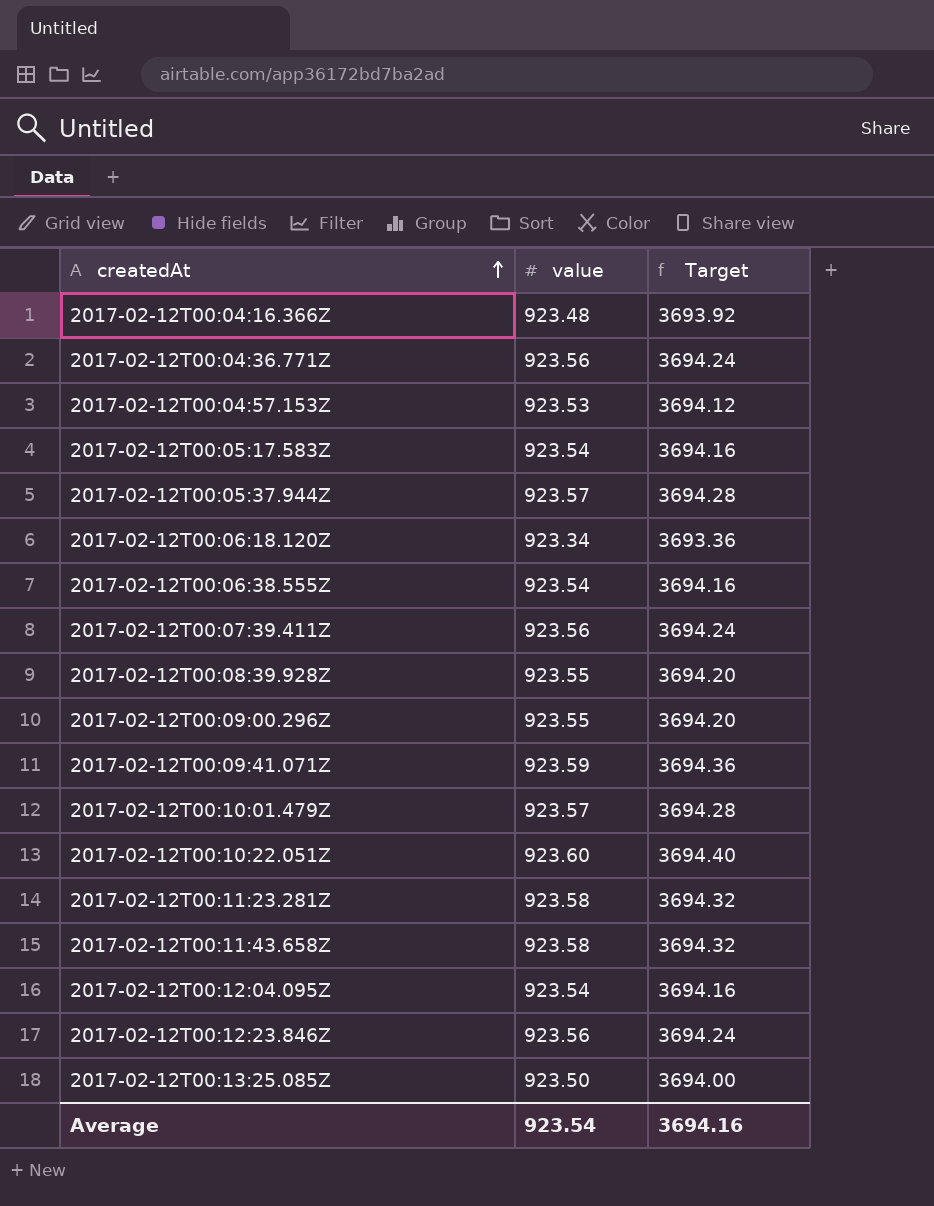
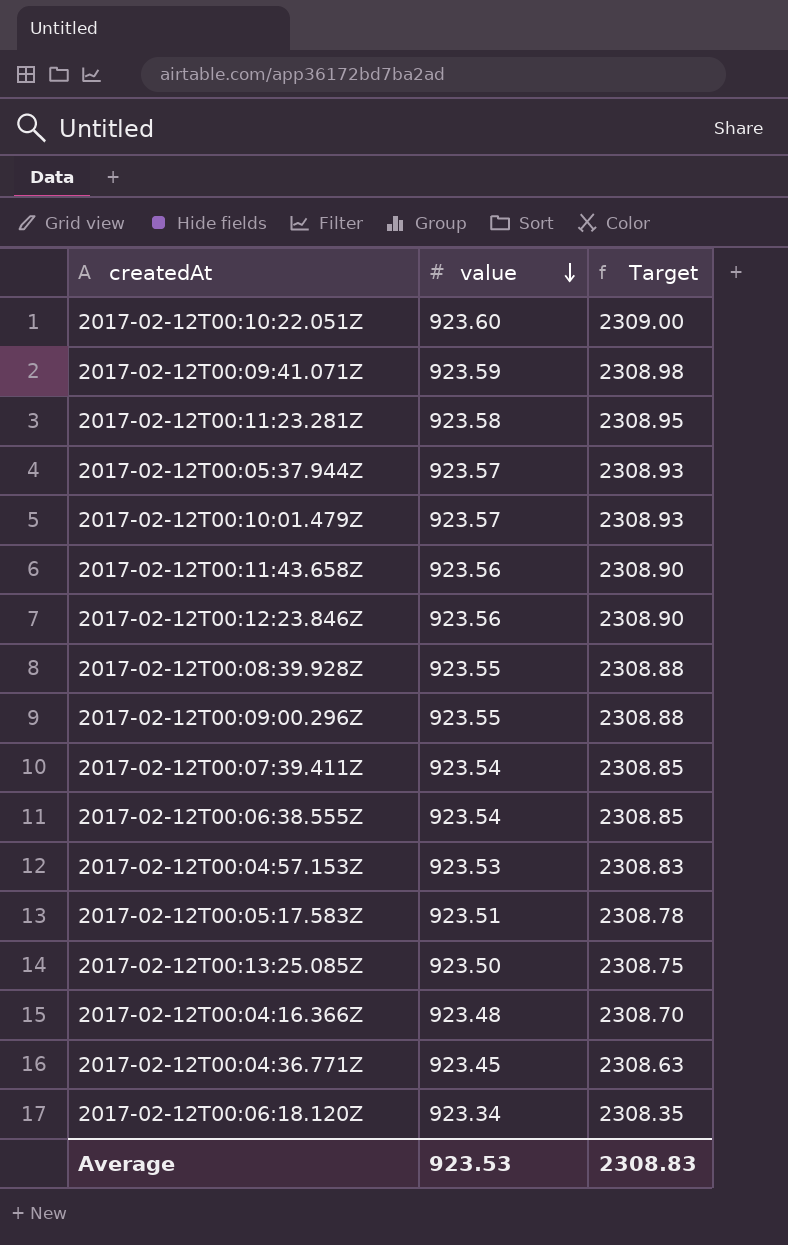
row order: createdAt ascending -> value descending
column Target | formula: [value] * 4 -> [value] * 2.5
row 2017-02-12T00:12:04.095Z: 923.54 | 3694.16 -> none
2017-02-12T00:11:43.658Z | value: 923.58 -> 923.56
2017-02-12T00:07:39.411Z | value: 923.56 -> 923.54
2017-02-12T00:05:17.583Z | value: 923.54 -> 923.51
2017-02-12T00:04:36.771Z | value: 923.56 -> 923.45
Average | value: 923.54 -> 923.53
Average | Target: 3694.16 -> 2308.83

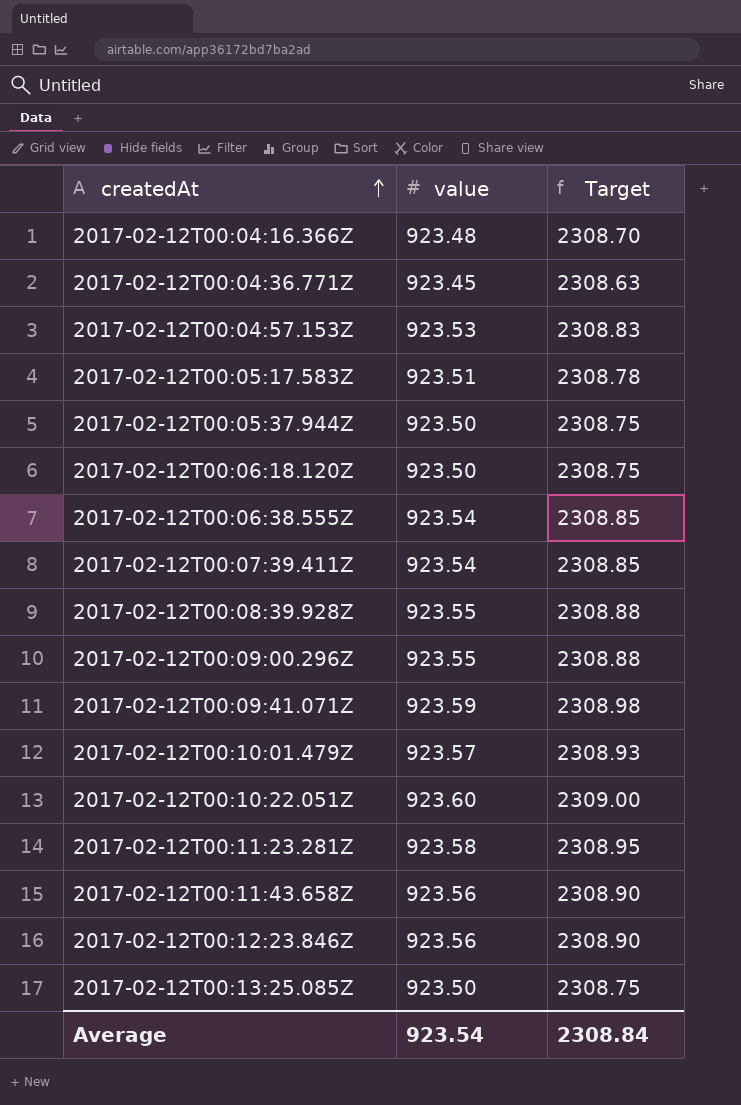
row order: value descending -> createdAt ascending
2017-02-12T00:05:37.944Z | value: 923.57 -> 923.50
2017-02-12T00:05:37.944Z | Target: 2308.93 -> 2308.75
2017-02-12T00:06:18.120Z | value: 923.34 -> 923.50
2017-02-12T00:06:18.120Z | Target: 2308.35 -> 2308.75
Average | value: 923.53 -> 923.54
Average | Target: 2308.83 -> 2308.84

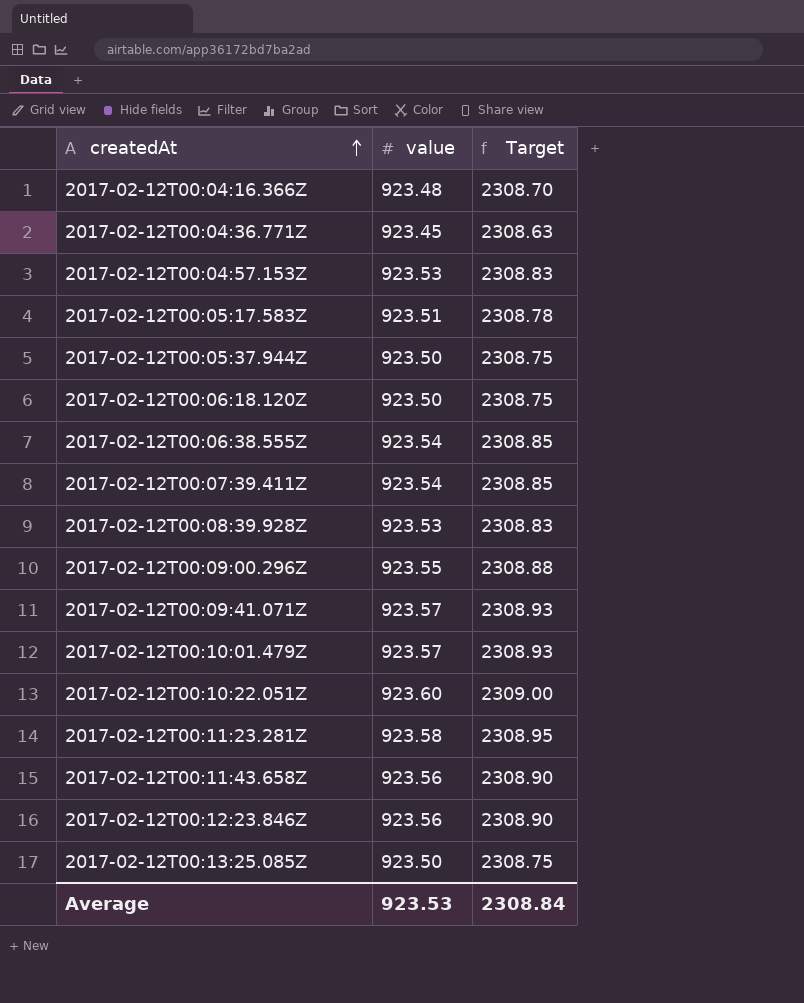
2017-02-12T00:08:39.928Z | value: 923.55 -> 923.53
2017-02-12T00:08:39.928Z | Target: 2308.88 -> 2308.83
2017-02-12T00:09:41.071Z | value: 923.59 -> 923.57
2017-02-12T00:09:41.071Z | Target: 2308.98 -> 2308.93
Average | value: 923.54 -> 923.53

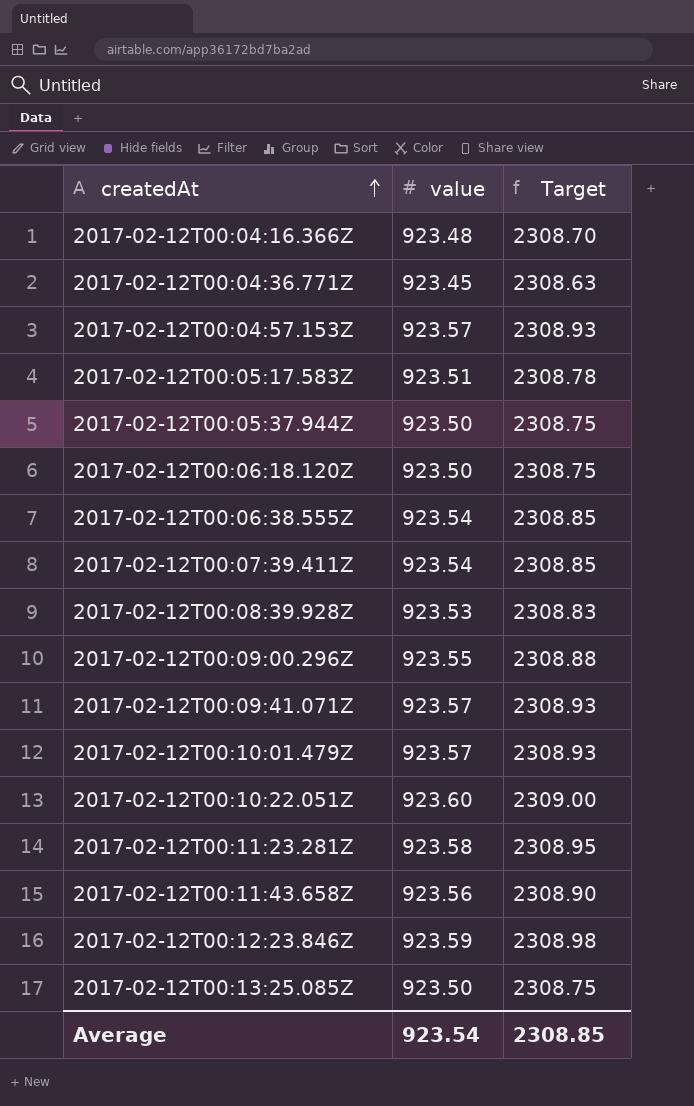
2017-02-12T00:04:57.153Z | value: 923.53 -> 923.57
2017-02-12T00:04:57.153Z | Target: 2308.83 -> 2308.93
2017-02-12T00:12:23.846Z | value: 923.56 -> 923.59
2017-02-12T00:12:23.846Z | Target: 2308.90 -> 2308.98
Average | value: 923.53 -> 923.54
Average | Target: 2308.84 -> 2308.85

